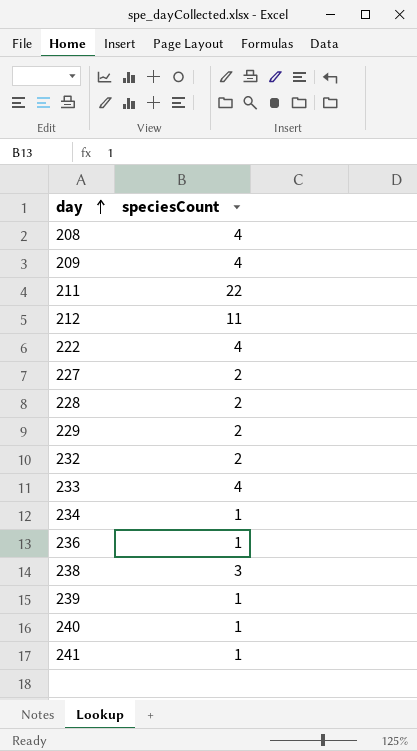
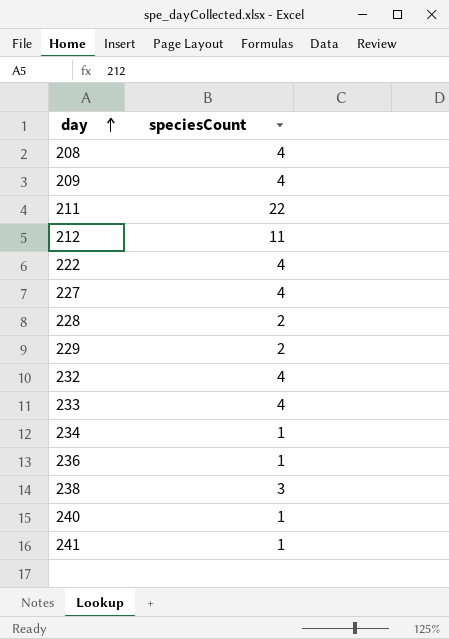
row 239: 1 -> none
227 | speciesCount: 2 -> 4
232 | speciesCount: 2 -> 4

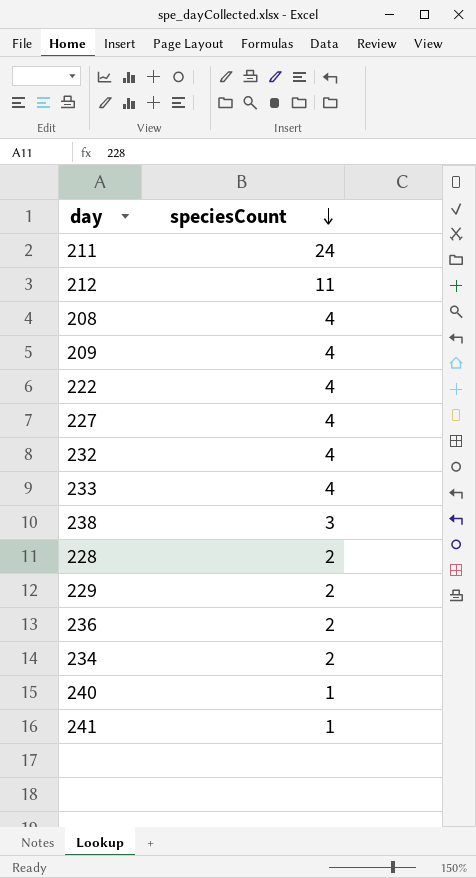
row order: day ascending -> speciesCount descending
211 | speciesCount: 22 -> 24
236 | speciesCount: 1 -> 2
234 | speciesCount: 1 -> 2

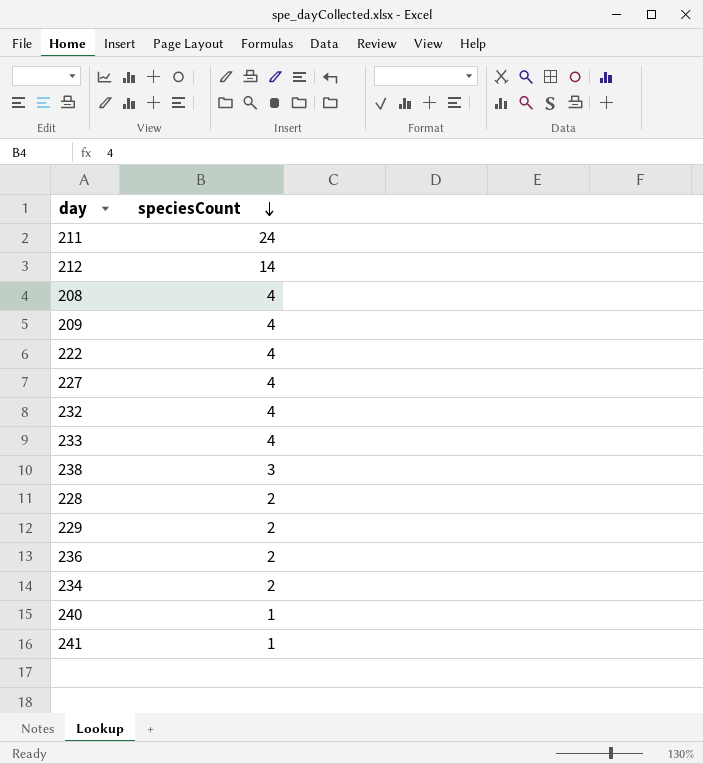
212 | speciesCount: 11 -> 14

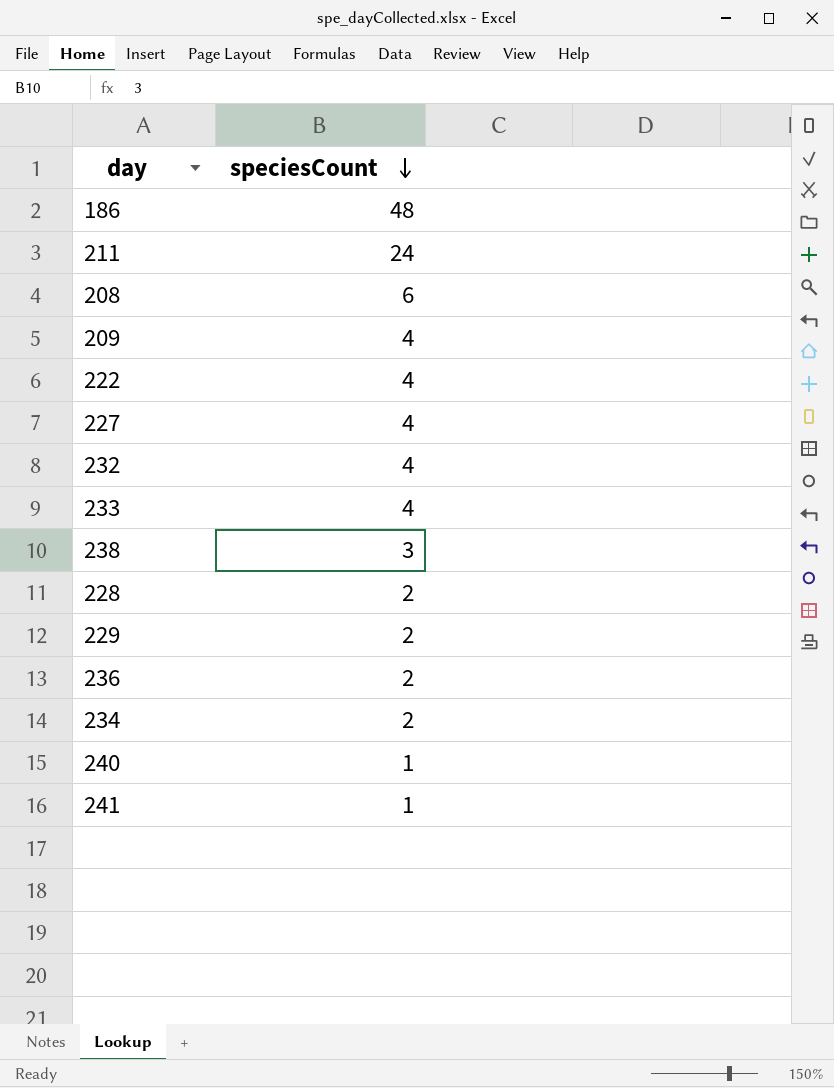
row 212: 14 -> none
row 186: none -> 48
208 | speciesCount: 4 -> 6

